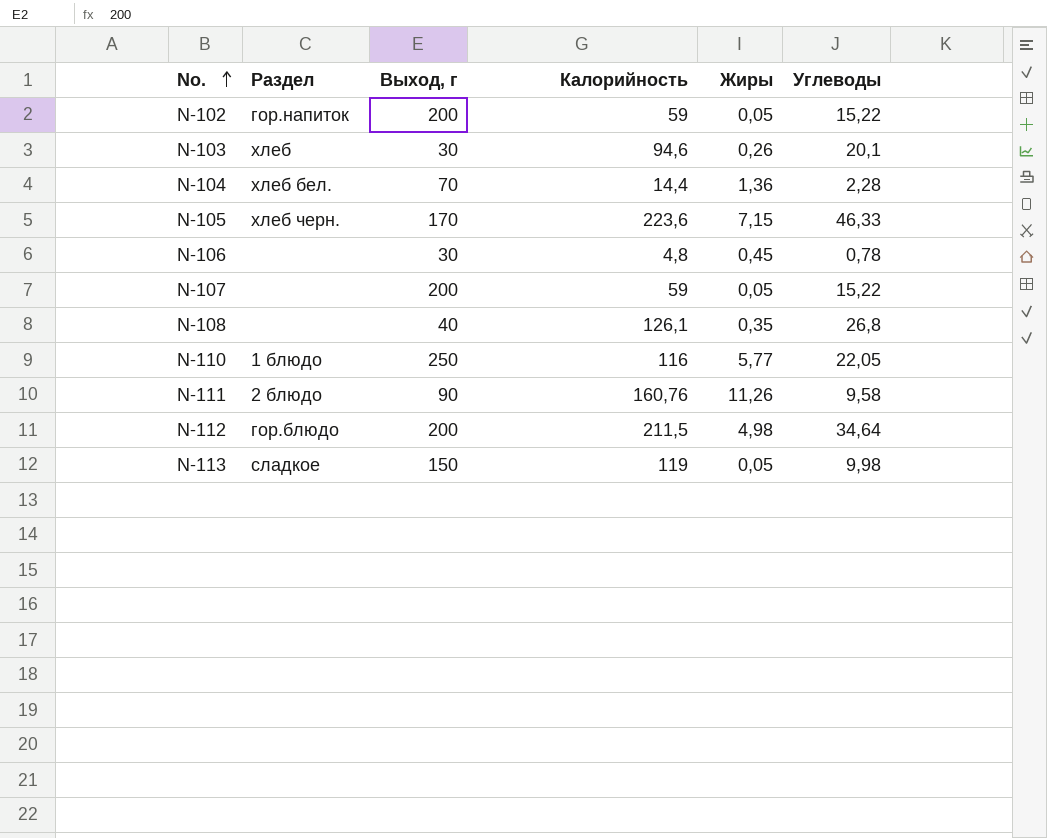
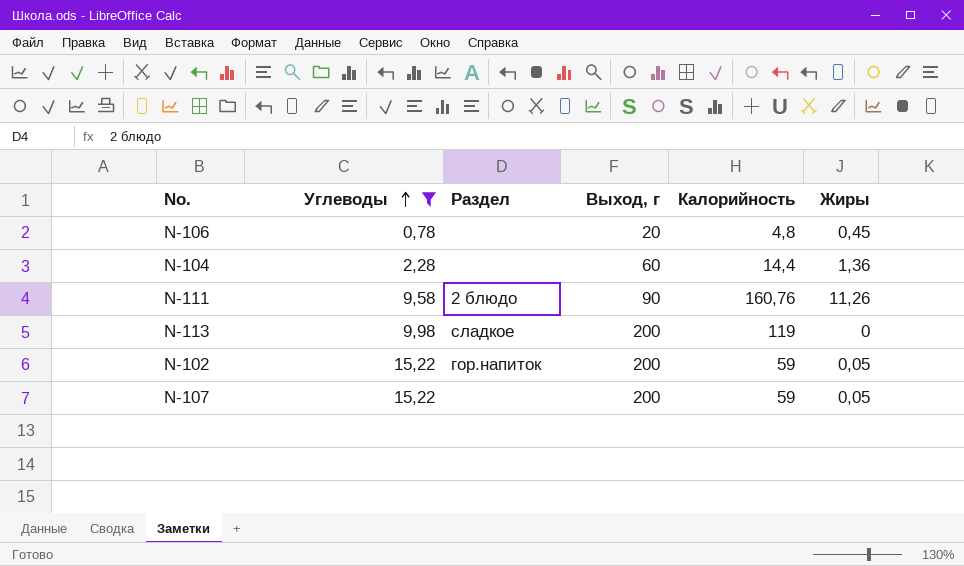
filter: none -> Углеводы <= 15,22
row order: No. ascending -> Углеводы ascending
column Углеводы | position: 6 -> 2
N-106 | Выход, г: 30 -> 20
N-104 | Раздел: хлеб бел. -> none
N-104 | Выход, г: 70 -> 60
N-113 | Выход, г: 150 -> 200
N-113 | Жиры: 0,05 -> 0

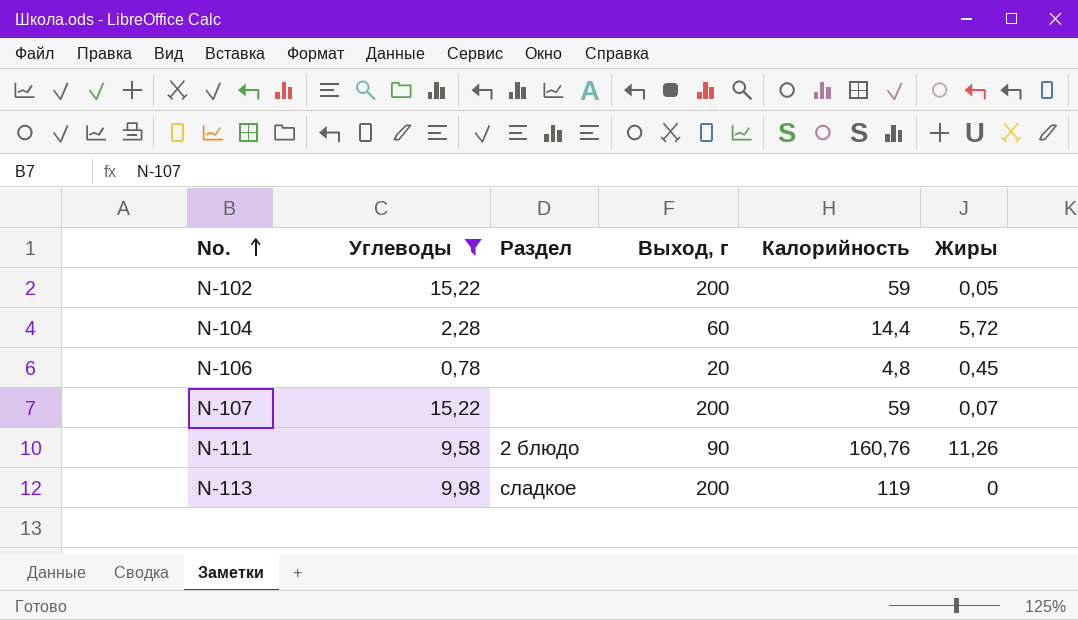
row order: Углеводы ascending -> No. ascending
N-102 | Раздел: гор.напиток -> none
N-104 | Жиры: 1,36 -> 5,72
N-107 | Жиры: 0,05 -> 0,07

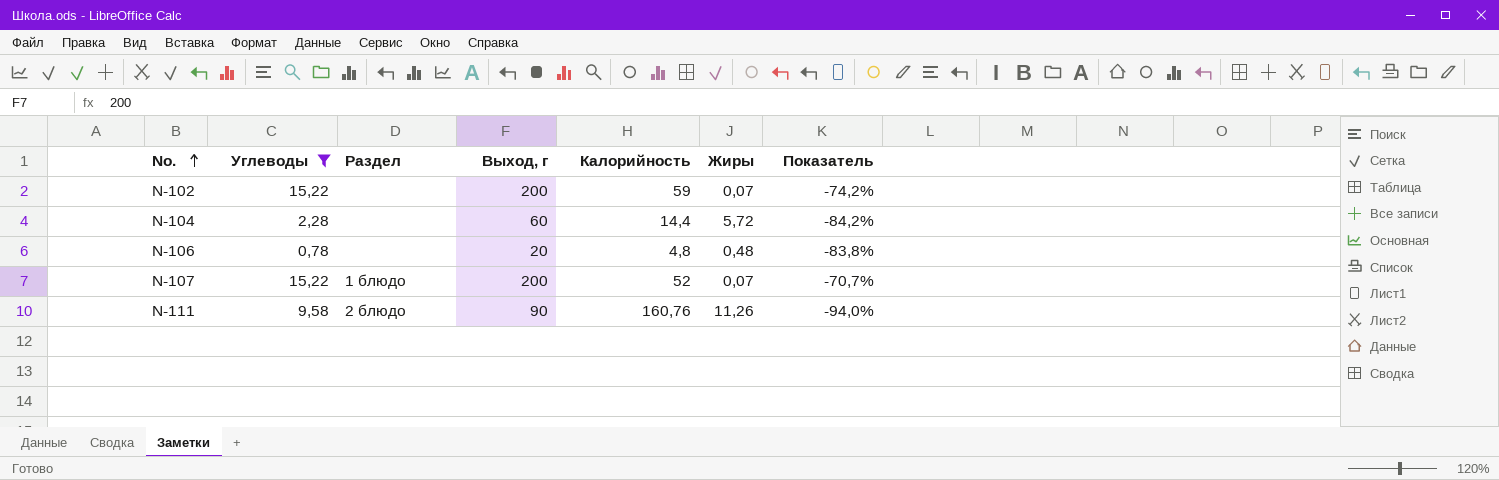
column Показатель | formula: none -> ([Углеводы] - [Калорийность]) / [Калорийность]
row N-113: 9,98 | сладкое | 200 | 119 | 0 -> none
N-102 | Жиры: 0,05 -> 0,07
N-106 | Жиры: 0,45 -> 0,48
N-107 | Раздел: none -> 1 блюдо
N-107 | Калорийность: 59 -> 52

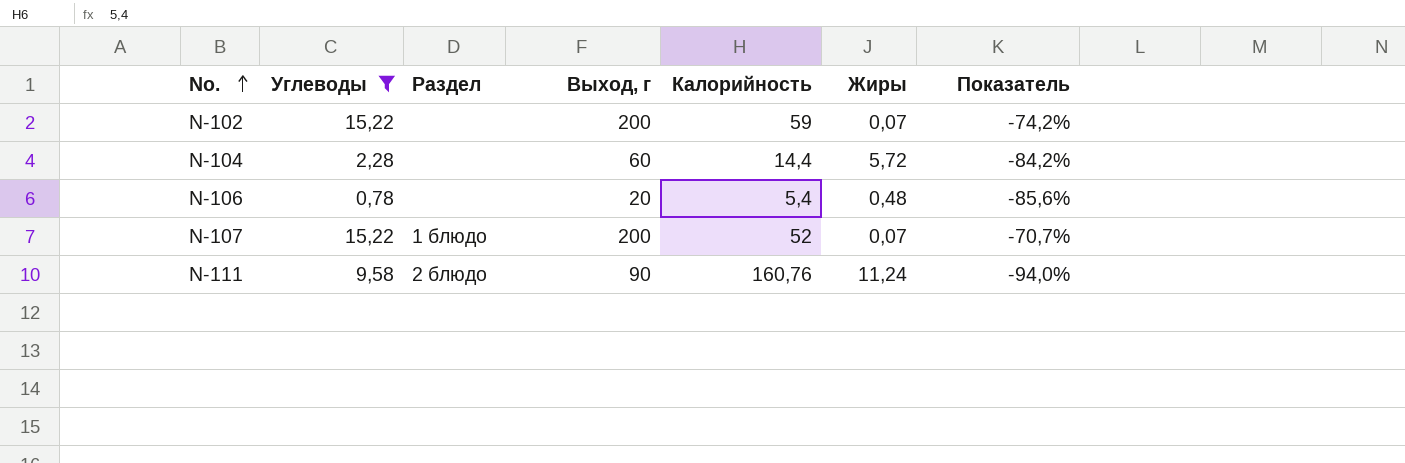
N-106 | Калорийность: 4,8 -> 5,4
N-106 | Показатель: -83,8% -> -85,6%
N-111 | Жиры: 11,26 -> 11,24

